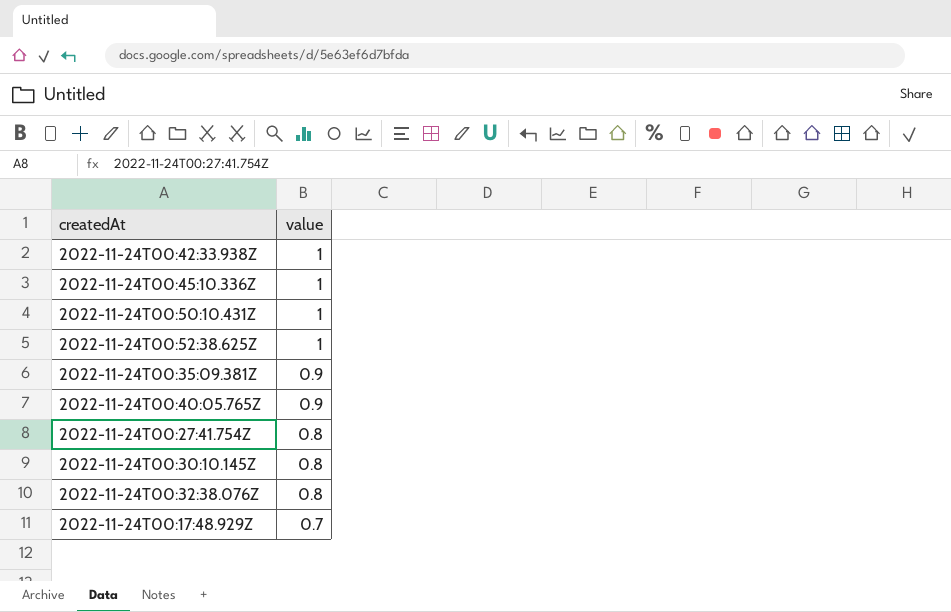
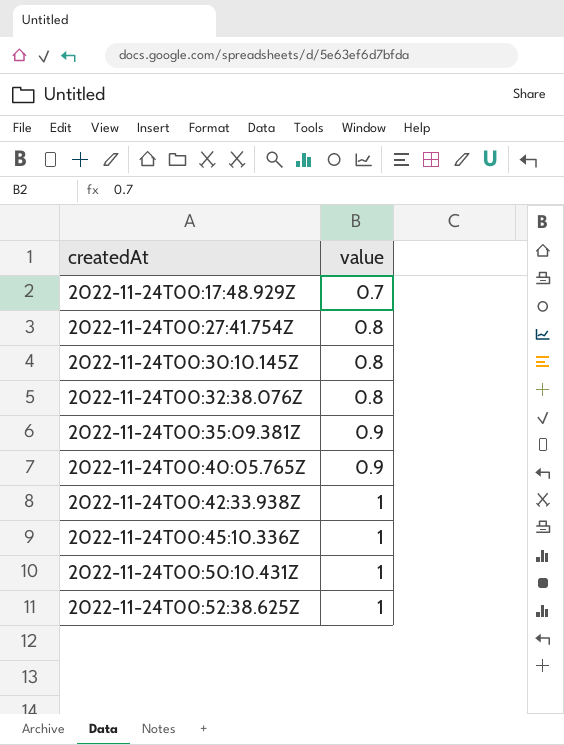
row order: value descending -> createdAt ascending

